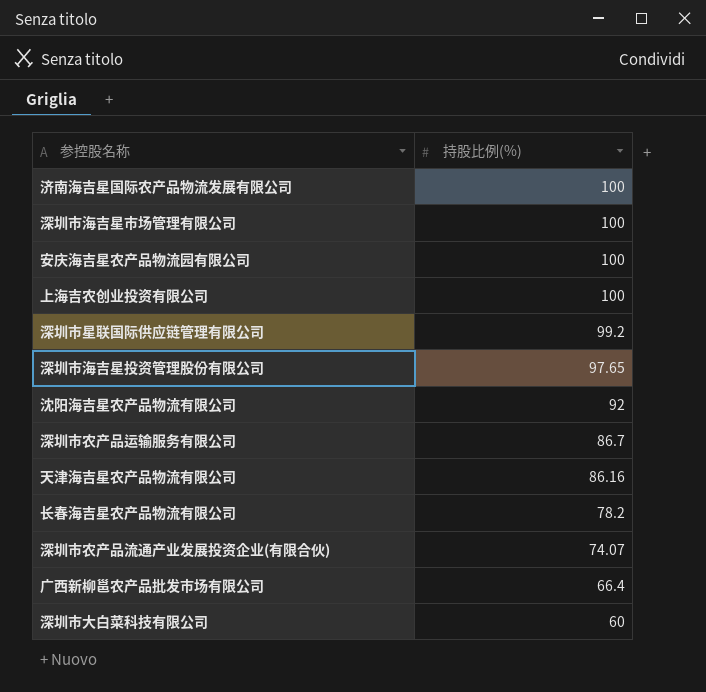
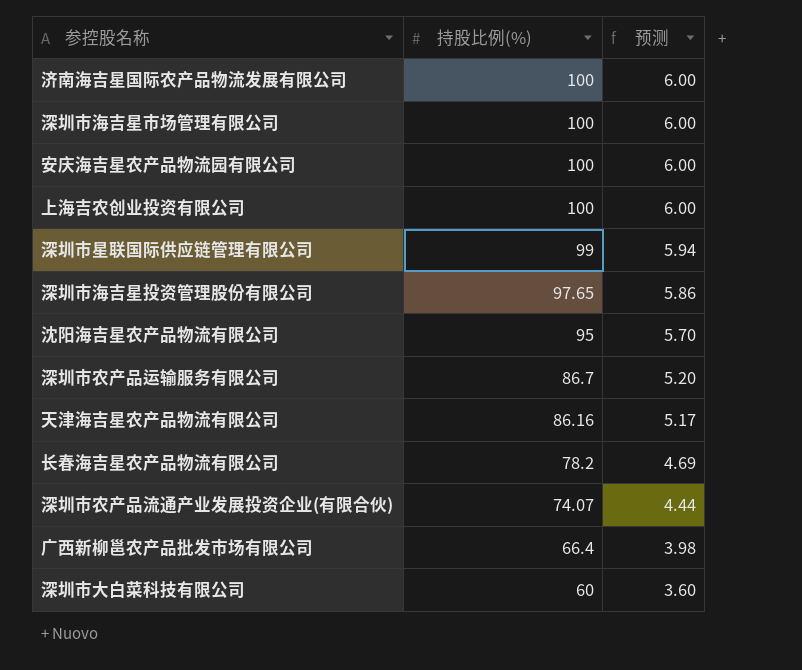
column 预测 | formula: none -> [持股比例(%)] * 0.06
深圳市星联国际供应链管理有限公司 | 持股比例(%): 99.2 -> 99
沈阳海吉星农产品物流有限公司 | 持股比例(%): 92 -> 95

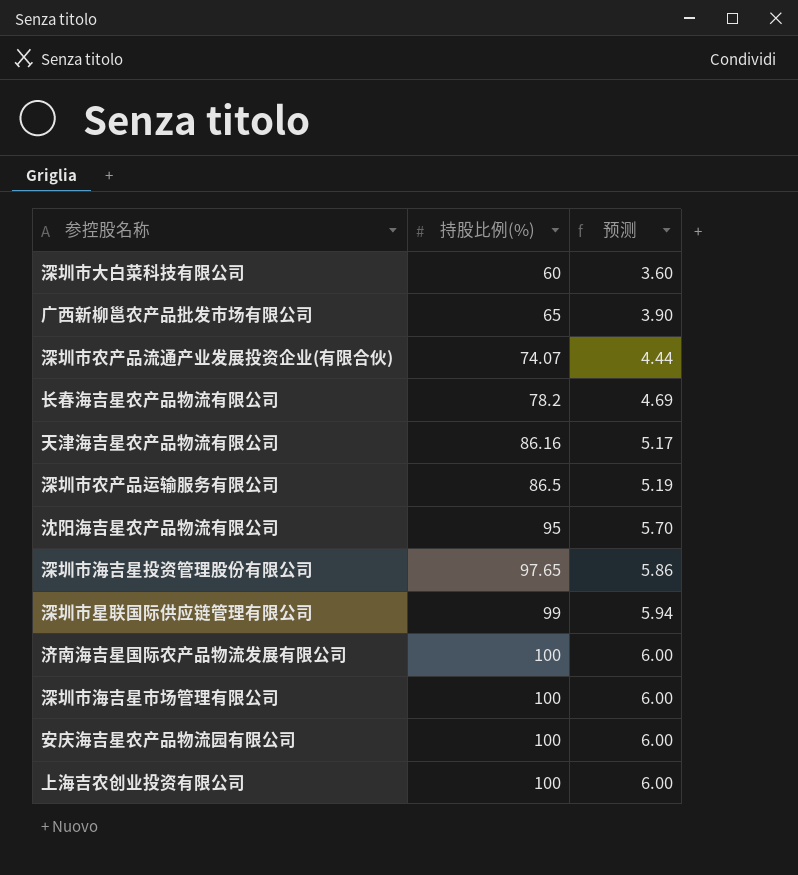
row order: 持股比例(%) descending -> 持股比例(%) ascending
广西新柳邕农产品批发市场有限公司 | 持股比例(%): 66.4 -> 65
广西新柳邕农产品批发市场有限公司 | 预测: 3.98 -> 3.90
深圳市农产品运输服务有限公司 | 持股比例(%): 86.7 -> 86.5
深圳市农产品运输服务有限公司 | 预测: 5.20 -> 5.19

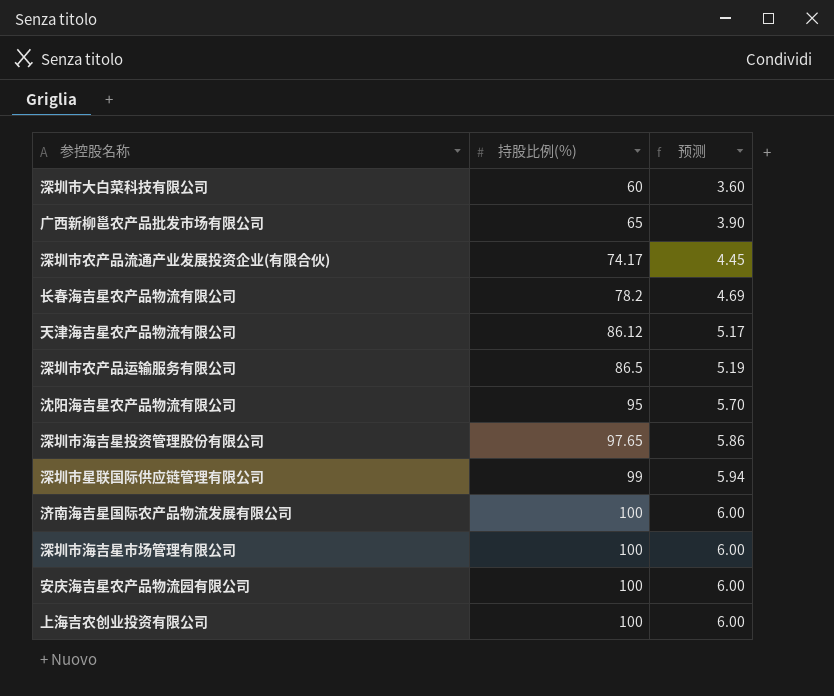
深圳市农产品流通产业发展投资企业(有限合伙) | 持股比例(%): 74.07 -> 74.17
深圳市农产品流通产业发展投资企业(有限合伙) | 预测: 4.44 -> 4.45
天津海吉星农产品物流有限公司 | 持股比例(%): 86.16 -> 86.12

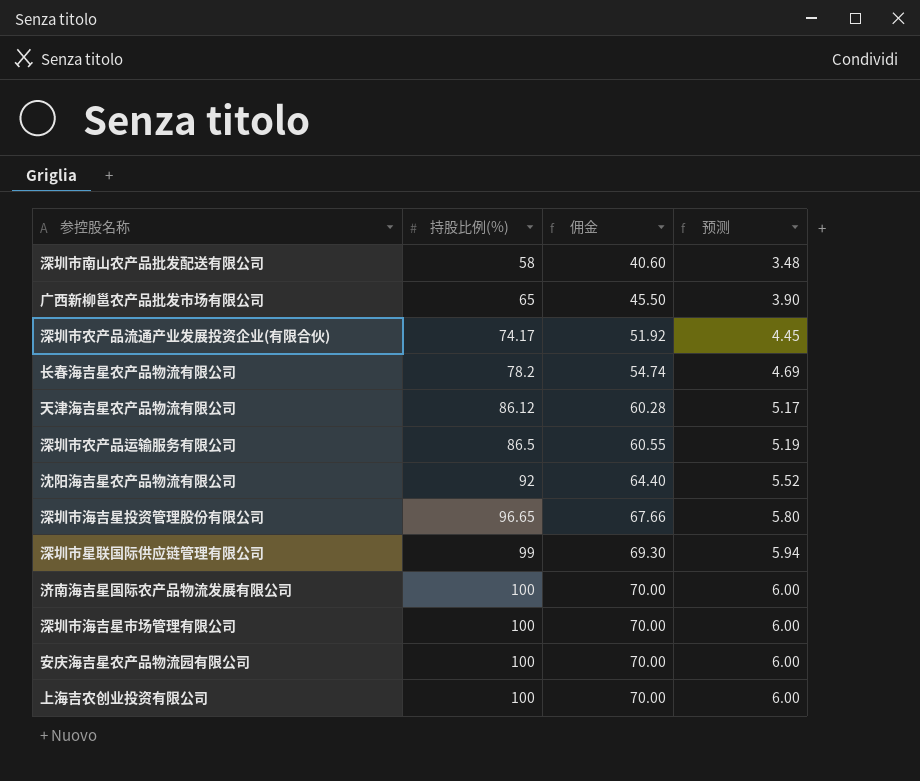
column 佣金 | formula: none -> [持股比例(%)] * 0.7
row 深圳市大白菜科技有限公司: 60 | 3.60 -> none
row 深圳市南山农产品批发配送有限公司: none -> 58 | 40.60 | 3.48
沈阳海吉星农产品物流有限公司 | 持股比例(%): 95 -> 92
沈阳海吉星农产品物流有限公司 | 预测: 5.70 -> 5.52
深圳市海吉星投资管理股份有限公司 | 持股比例(%): 97.65 -> 96.65
深圳市海吉星投资管理股份有限公司 | 预测: 5.86 -> 5.80

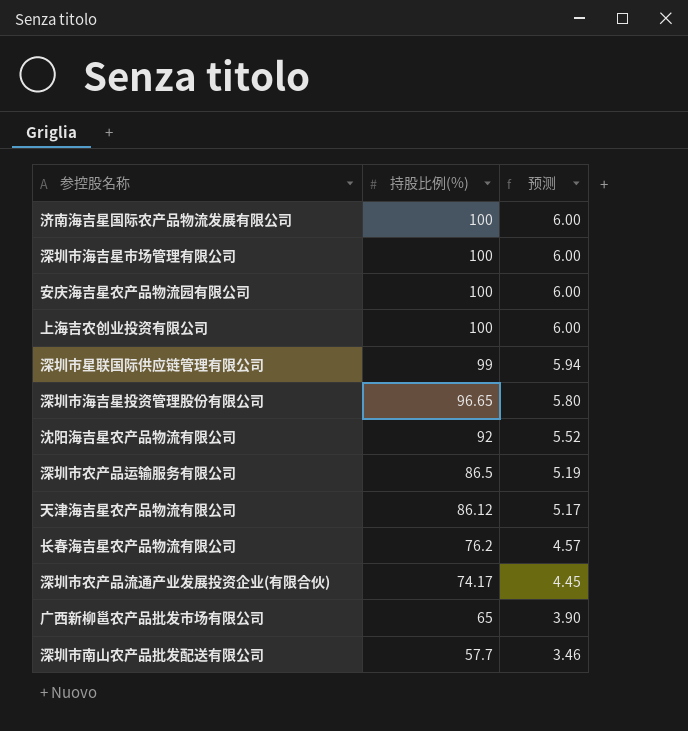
row order: 持股比例(%) ascending -> 持股比例(%) descending
column 佣金 | formula: [持股比例(%)] * 0.7 -> none
长春海吉星农产品物流有限公司 | 持股比例(%): 78.2 -> 76.2
长春海吉星农产品物流有限公司 | 预测: 4.69 -> 4.57
深圳市南山农产品批发配送有限公司 | 持股比例(%): 58 -> 57.7
深圳市南山农产品批发配送有限公司 | 预测: 3.48 -> 3.46

